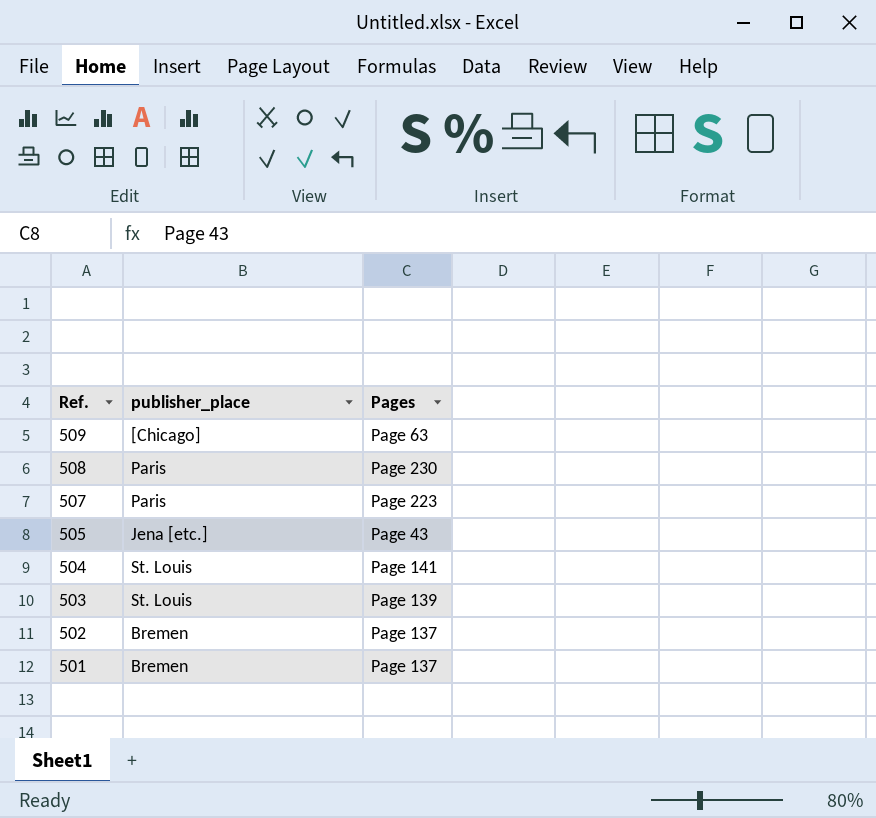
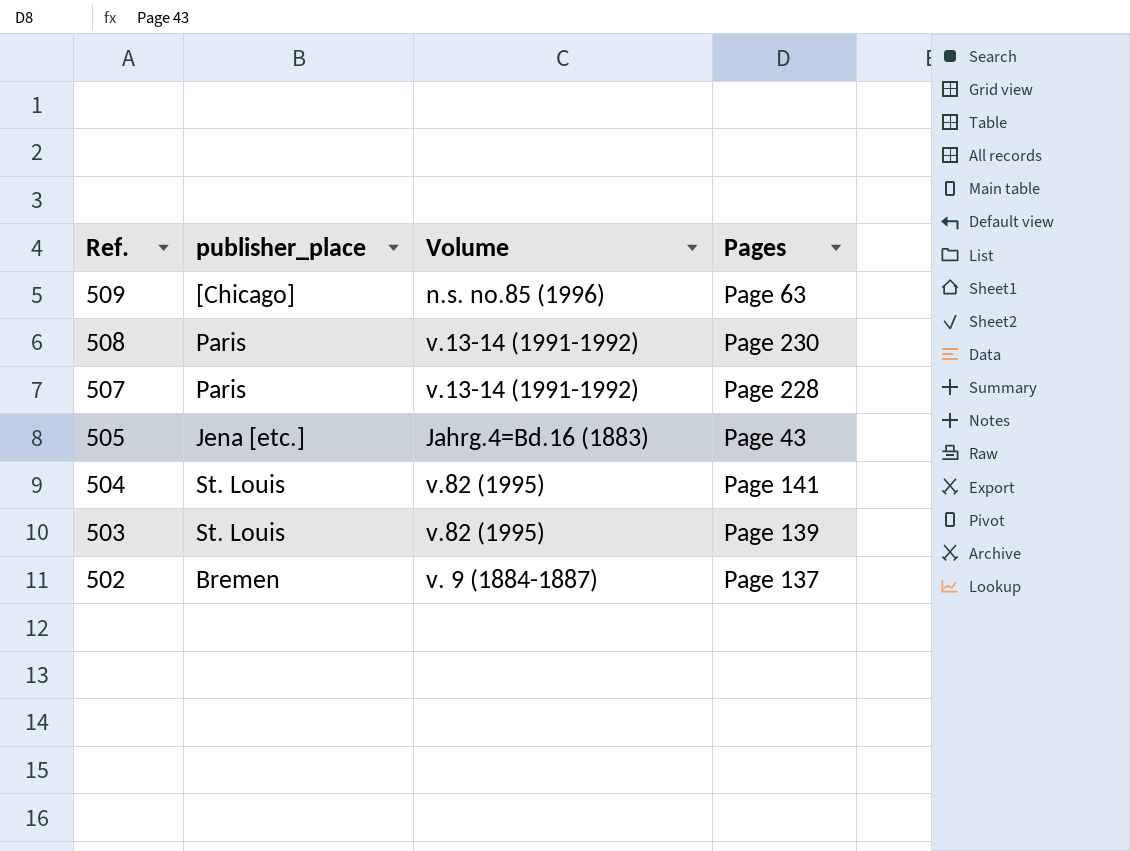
column Volume | position: none -> 3
row 501: Bremen | Page 137 -> none
507 | Pages: Page 223 -> Page 228

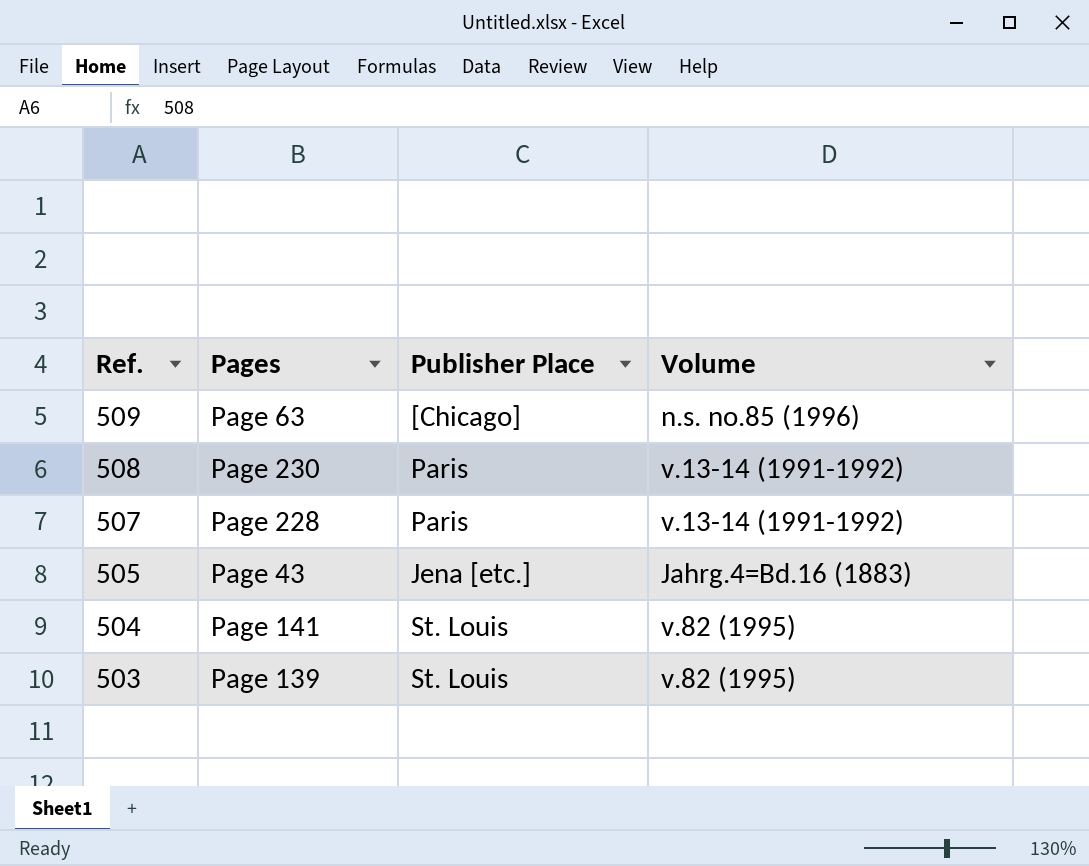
column Pages | position: 4 -> 2
column name: publisher_place -> Publisher Place
row 502: Bremen | v. 9 (1884-1887) | Page 137 -> none

